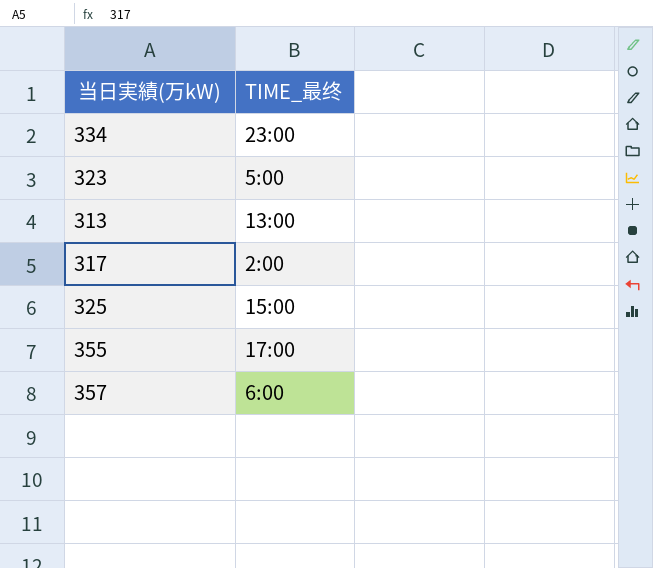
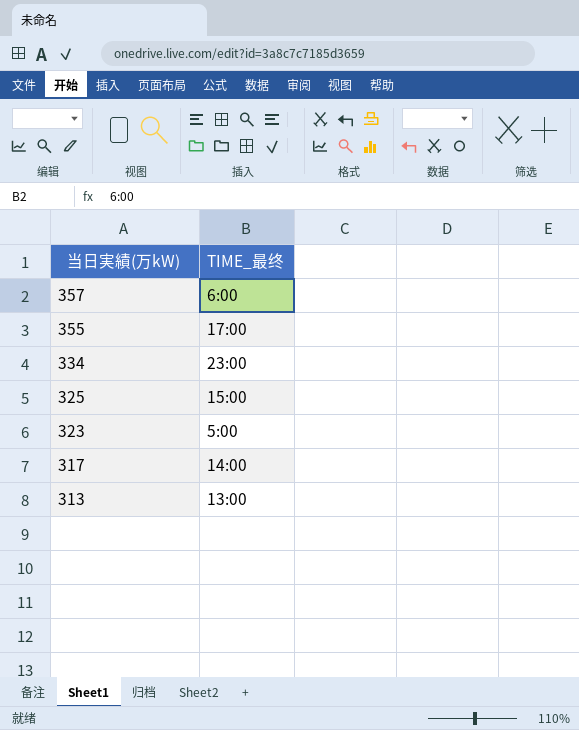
row order: none -> 当日実績(万kW) descending
317 | TIME_最终: 2:00 -> 14:00

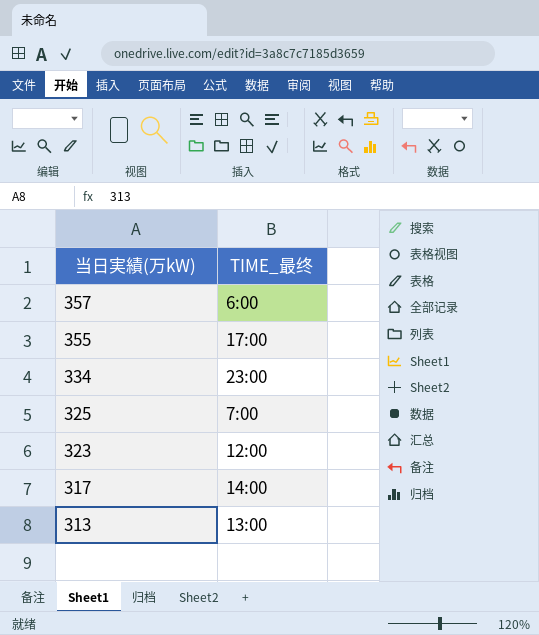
325 | TIME_最终: 15:00 -> 7:00
323 | TIME_最终: 5:00 -> 12:00

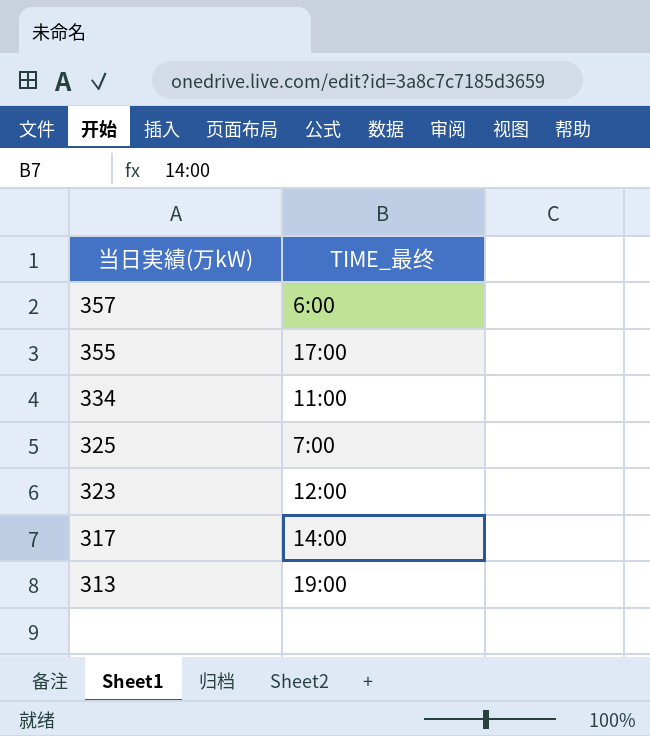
334 | TIME_最终: 23:00 -> 11:00
313 | TIME_最终: 13:00 -> 19:00

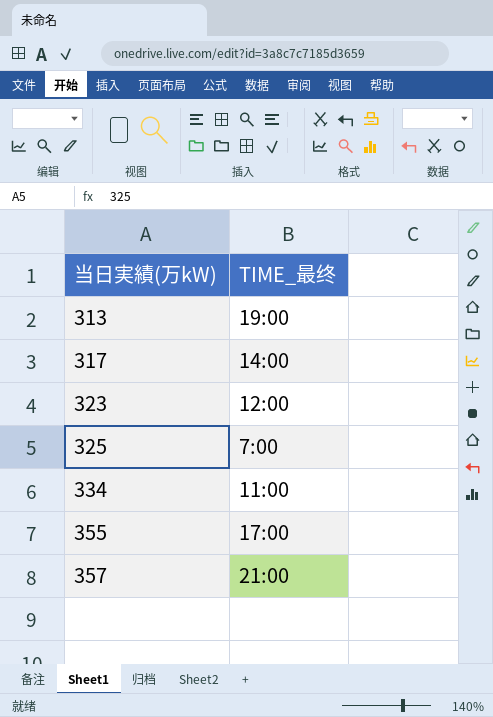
row order: 当日実績(万kW) descending -> 当日実績(万kW) ascending
357 | TIME_最终: 6:00 -> 21:00

